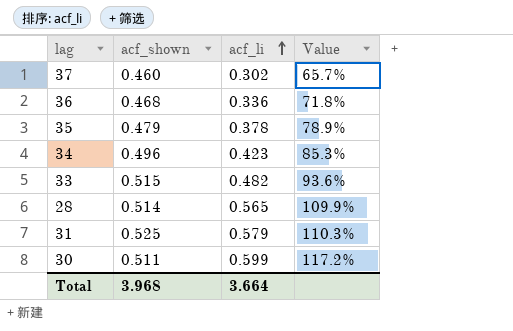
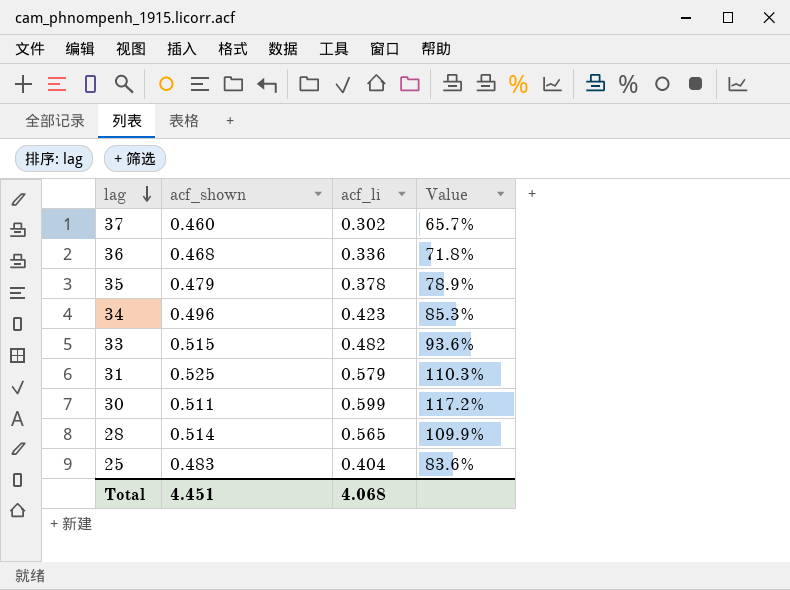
row order: acf_li ascending -> lag descending
row 25: none -> 0.483 | 0.404 | 83.6%
Total | acf_shown: 3.968 -> 4.451
Total | acf_li: 3.664 -> 4.068

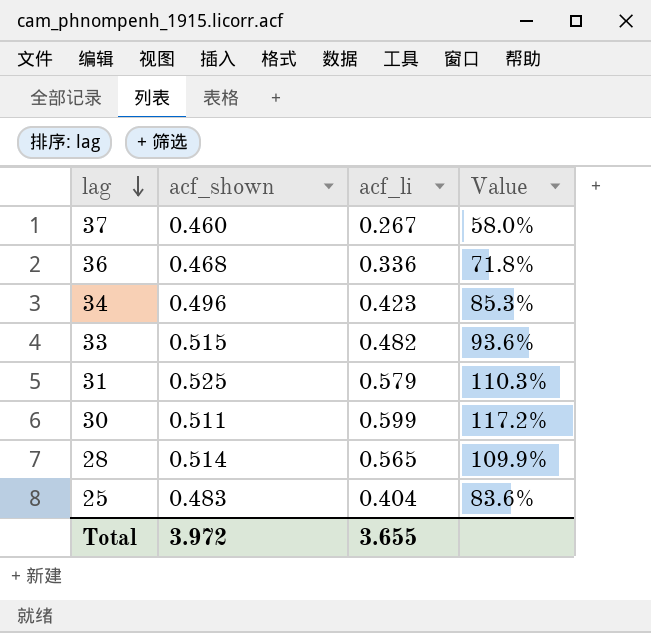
row 35: 0.479 | 0.378 | 78.9% -> none
37 | acf_li: 0.302 -> 0.267
37 | Value: 65.7% -> 58.0%
Total | acf_shown: 4.451 -> 3.972
Total | acf_li: 4.068 -> 3.655

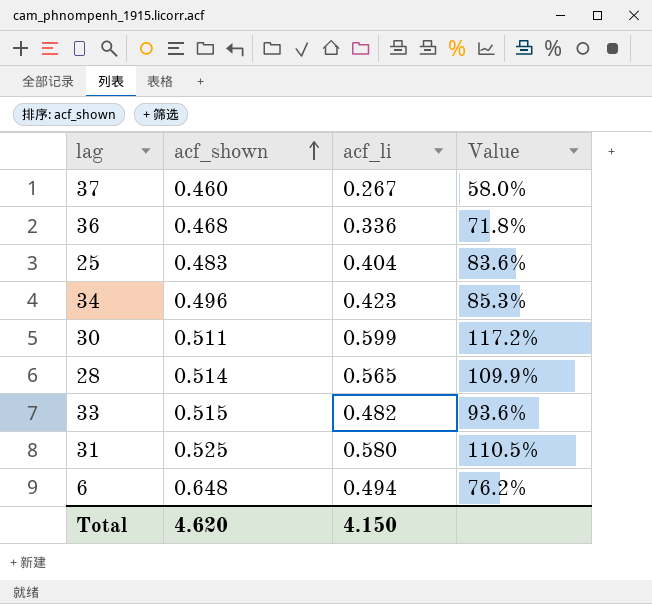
row order: lag descending -> acf_shown ascending
31 | acf_li: 0.579 -> 0.580
31 | Value: 110.3% -> 110.5%
row 6: none -> 0.648 | 0.494 | 76.2%
Total | acf_shown: 3.972 -> 4.620
Total | acf_li: 3.655 -> 4.150

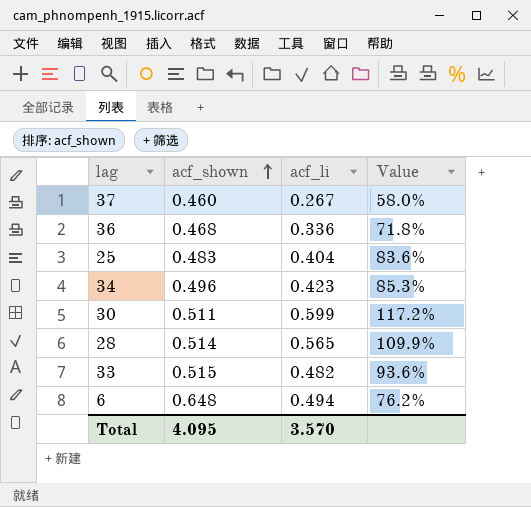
row 31: 0.525 | 0.580 | 110.5% -> none
Total | acf_shown: 4.620 -> 4.095
Total | acf_li: 4.150 -> 3.570

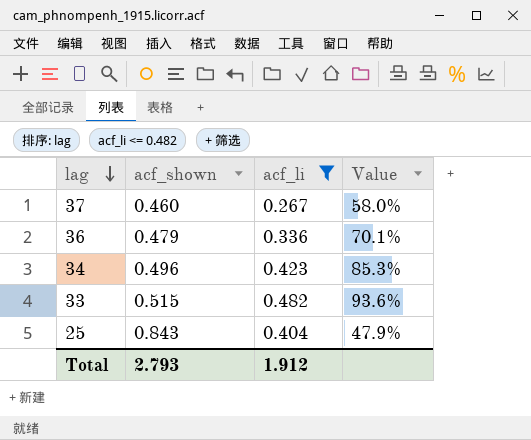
filter: none -> acf_li <= 0.482
row order: acf_shown ascending -> lag descending
36 | acf_shown: 0.468 -> 0.479
36 | Value: 71.8% -> 70.1%
25 | acf_shown: 0.483 -> 0.843
25 | Value: 83.6% -> 47.9%
Total | acf_shown: 4.095 -> 2.793
Total | acf_li: 3.570 -> 1.912

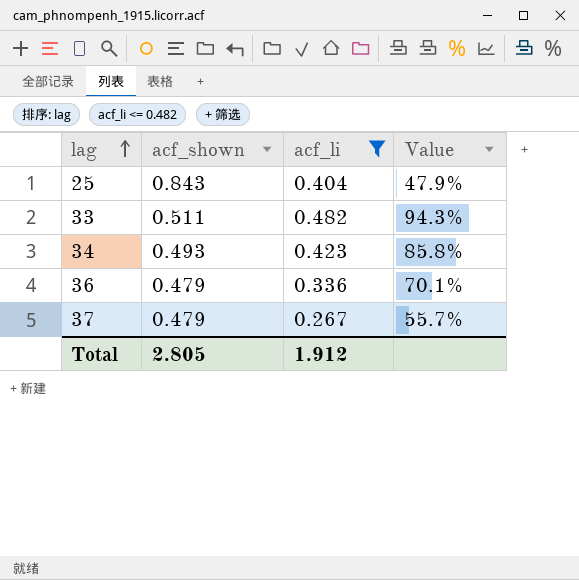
row order: lag descending -> lag ascending
33 | acf_shown: 0.515 -> 0.511
33 | Value: 93.6% -> 94.3%
34 | acf_shown: 0.496 -> 0.493
34 | Value: 85.3% -> 85.8%
37 | acf_shown: 0.460 -> 0.479
37 | Value: 58.0% -> 55.7%
Total | acf_shown: 2.793 -> 2.805

